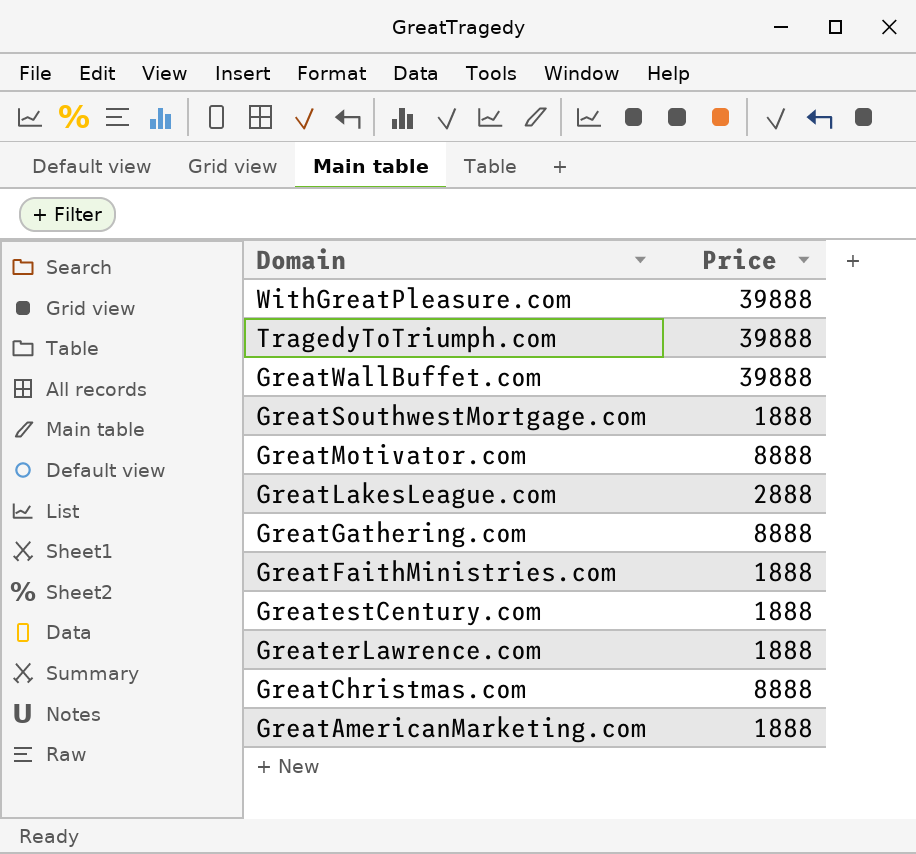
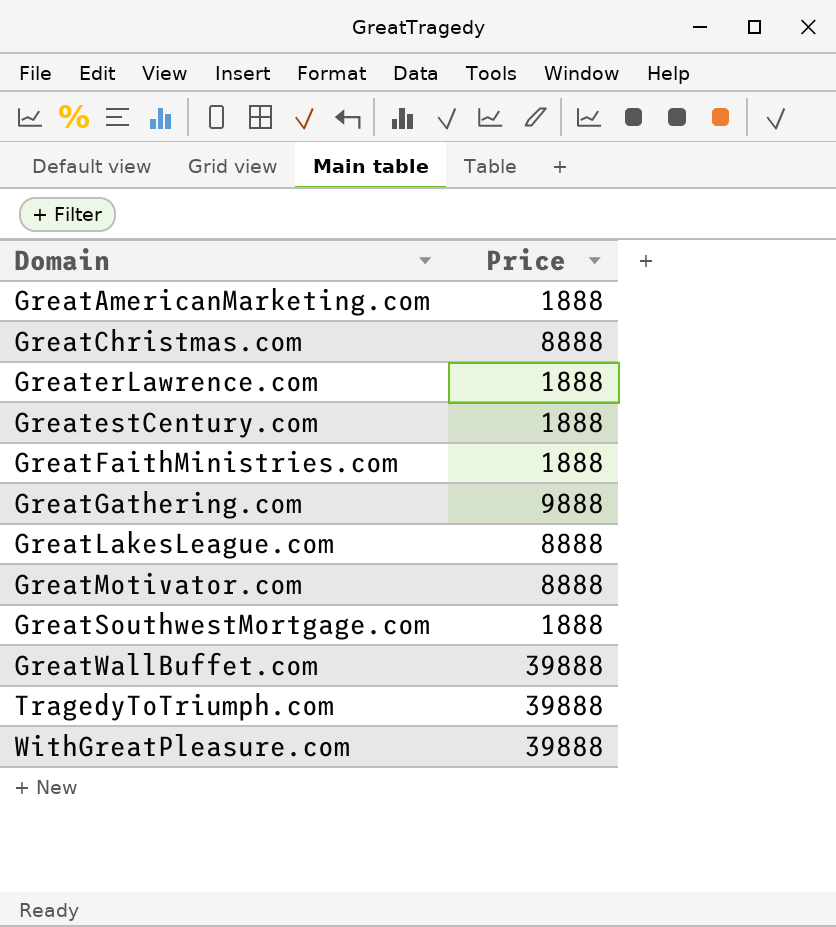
row order: Domain descending -> Domain ascending
GreatGathering.com | Price: 8888 -> 9888
GreatLakesLeague.com | Price: 2888 -> 8888

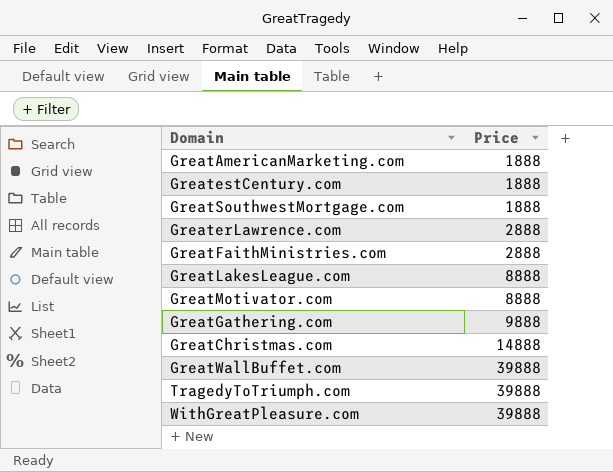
row order: Domain ascending -> Price ascending
GreaterLawrence.com | Price: 1888 -> 2888
GreatFaithMinistries.com | Price: 1888 -> 2888
GreatChristmas.com | Price: 8888 -> 14888

